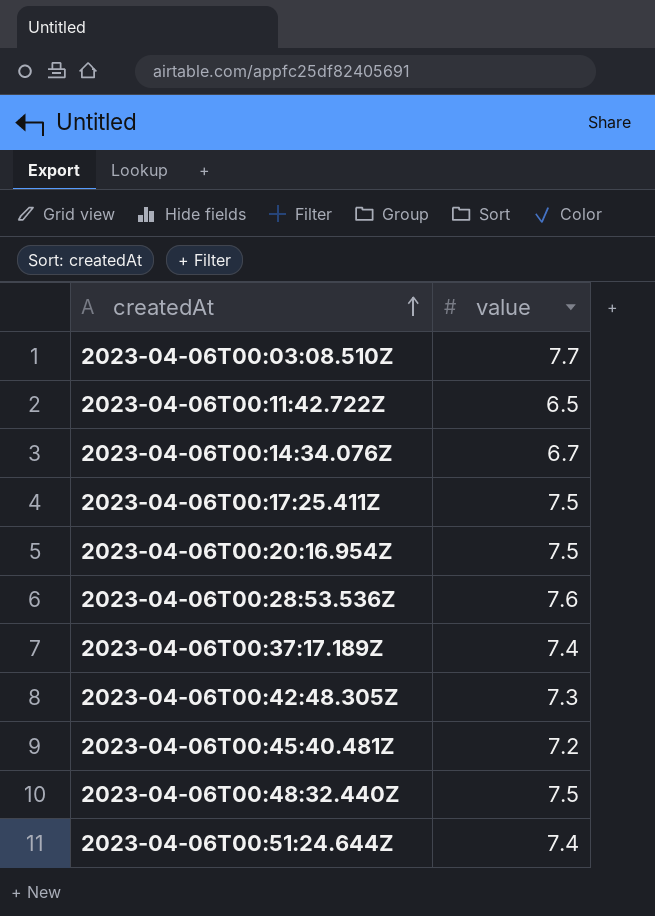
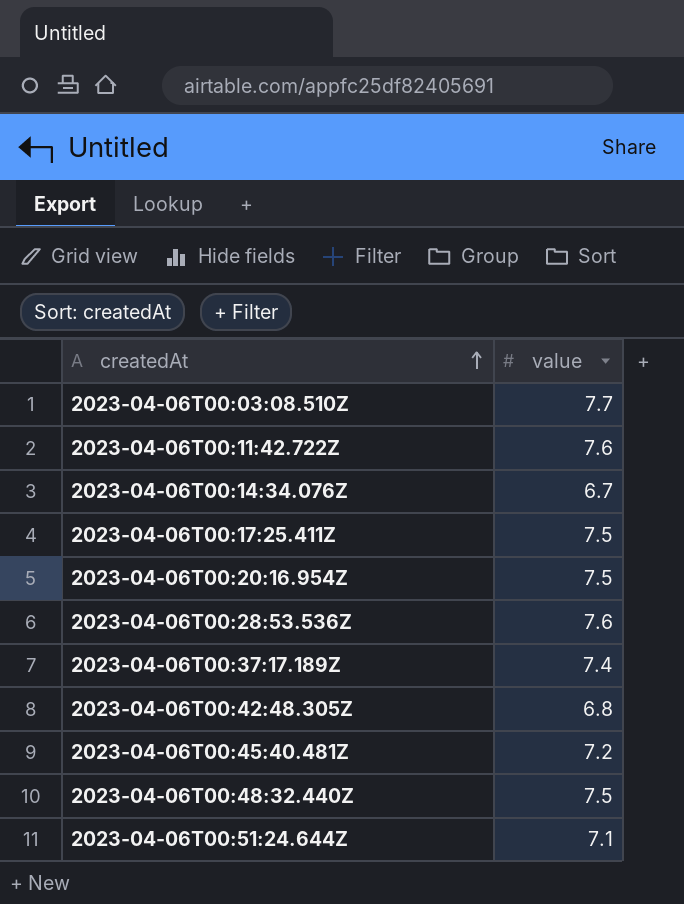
2023-04-06T00:11:42.722Z | value: 6.5 -> 7.6
2023-04-06T00:42:48.305Z | value: 7.3 -> 6.8
2023-04-06T00:51:24.644Z | value: 7.4 -> 7.1

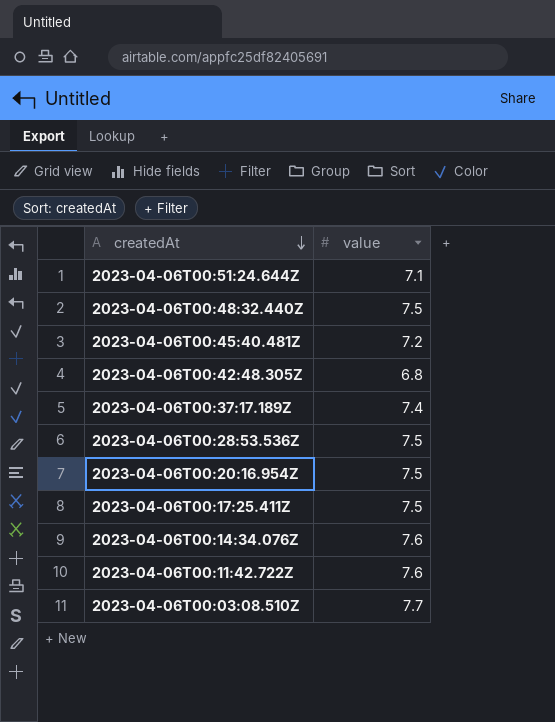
row order: createdAt ascending -> createdAt descending
2023-04-06T00:28:53.536Z | value: 7.6 -> 7.5
2023-04-06T00:14:34.076Z | value: 6.7 -> 7.6

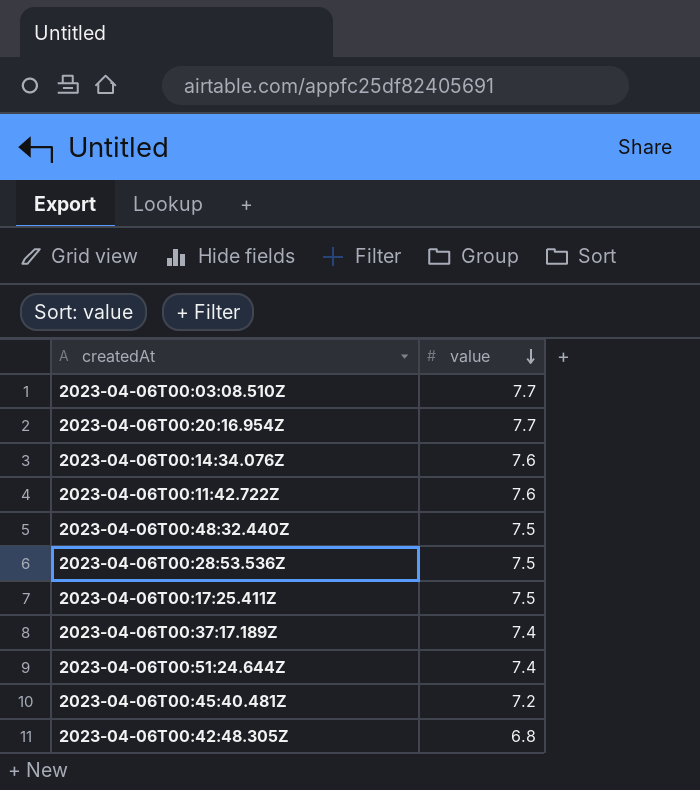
row order: createdAt descending -> value descending
2023-04-06T00:20:16.954Z | value: 7.5 -> 7.7
2023-04-06T00:51:24.644Z | value: 7.1 -> 7.4

